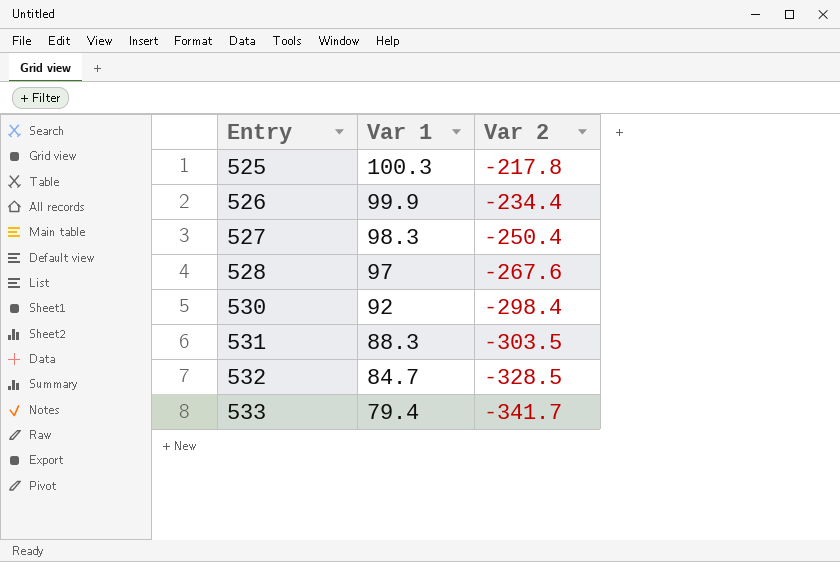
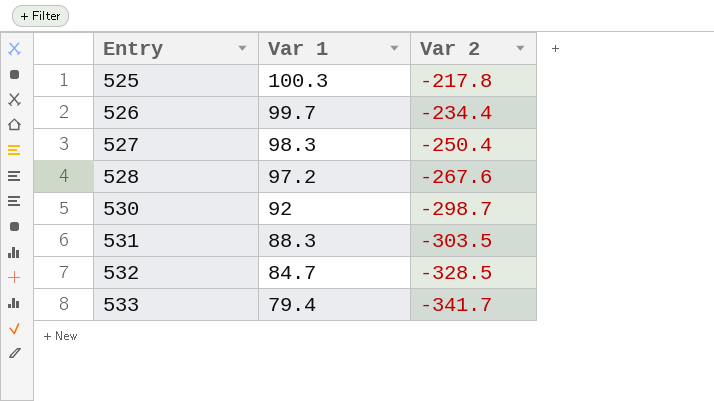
526 | Var 1: 99.9 -> 99.7
528 | Var 1: 97 -> 97.2
530 | Var 2: -298.4 -> -298.7

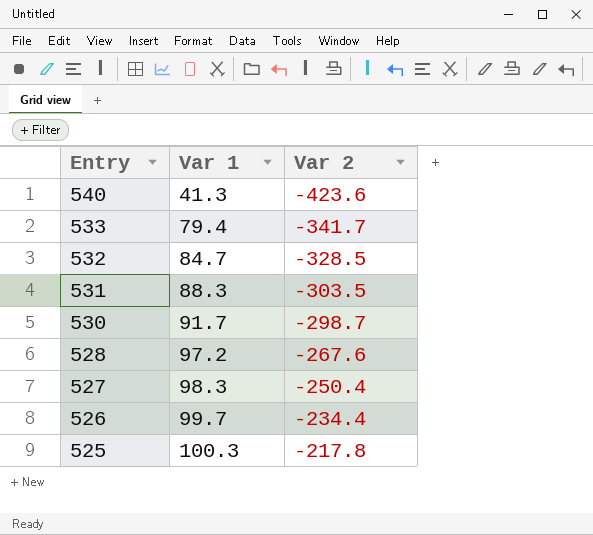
row order: Entry ascending -> Entry descending
row 540: none -> 41.3 | -423.6
530 | Var 1: 92 -> 91.7

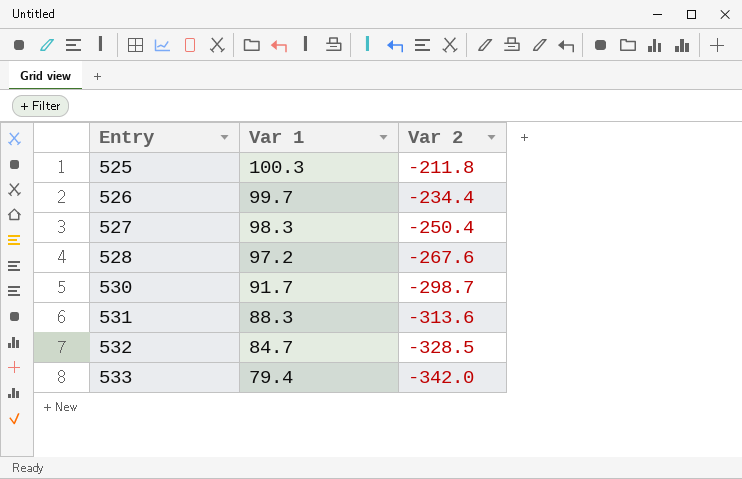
row order: Entry descending -> Entry ascending
row 540: 41.3 | -423.6 -> none
525 | Var 2: -217.8 -> -211.8
531 | Var 2: -303.5 -> -313.6
533 | Var 2: -341.7 -> -342.0

